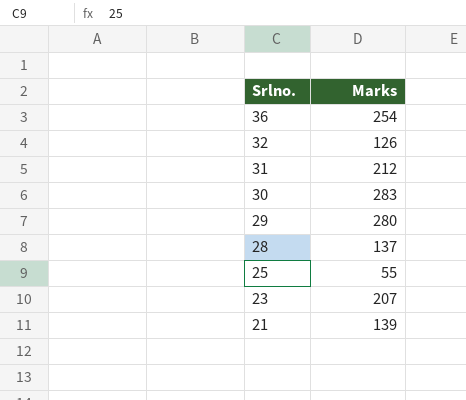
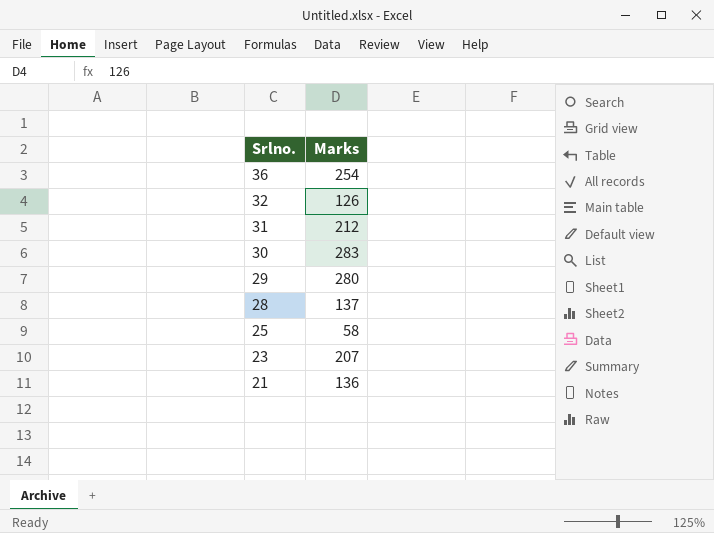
25 | Marks: 55 -> 58
21 | Marks: 139 -> 136

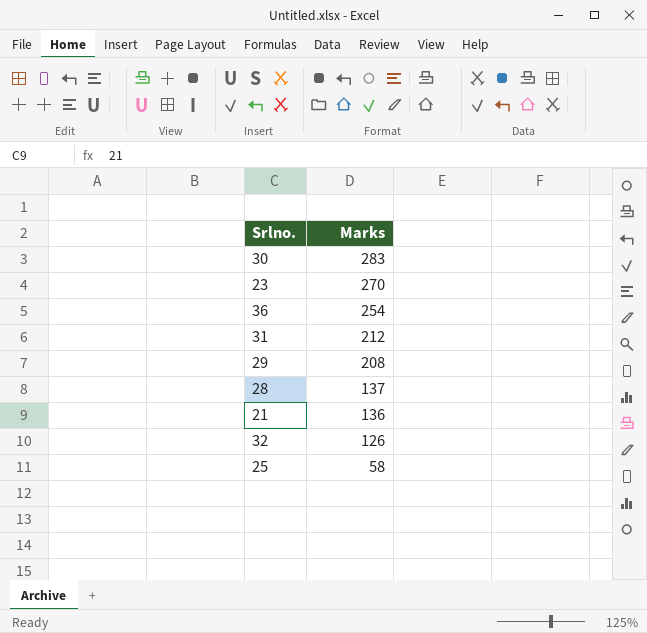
row order: Srlno. descending -> Marks descending
23 | Marks: 207 -> 270
29 | Marks: 280 -> 208

